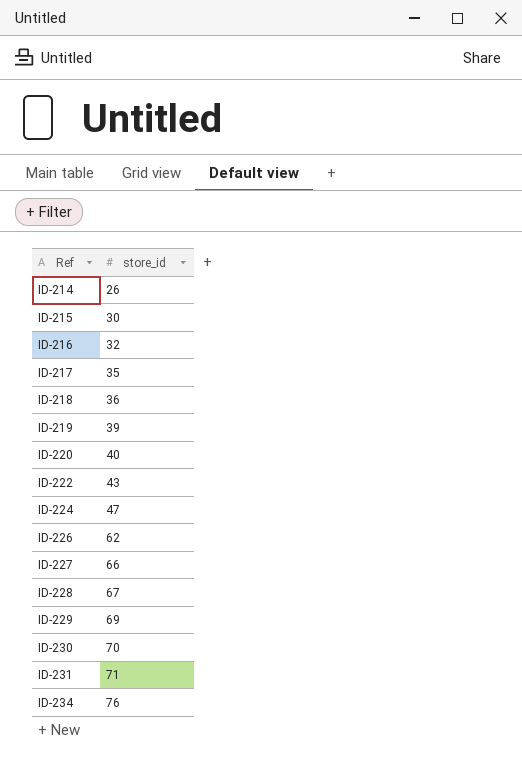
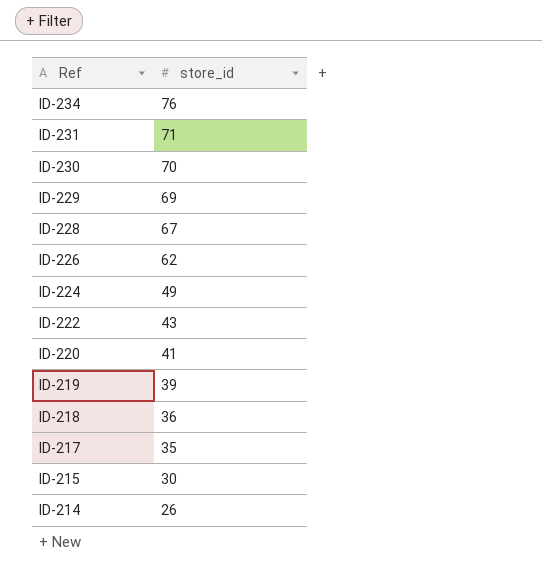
row order: Ref ascending -> Ref descending
row ID-216: 32 -> none
row ID-227: 66 -> none
ID-224 | store_id: 47 -> 49
ID-220 | store_id: 40 -> 41

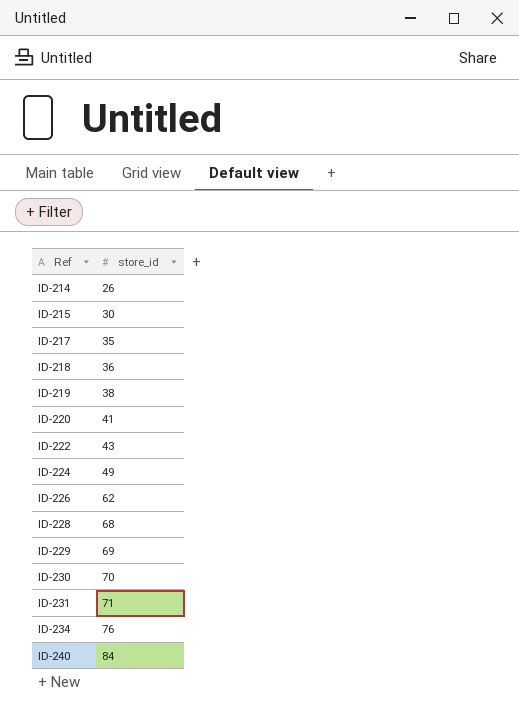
row order: Ref descending -> Ref ascending
ID-219 | store_id: 39 -> 38
ID-228 | store_id: 67 -> 68
row ID-240: none -> 84

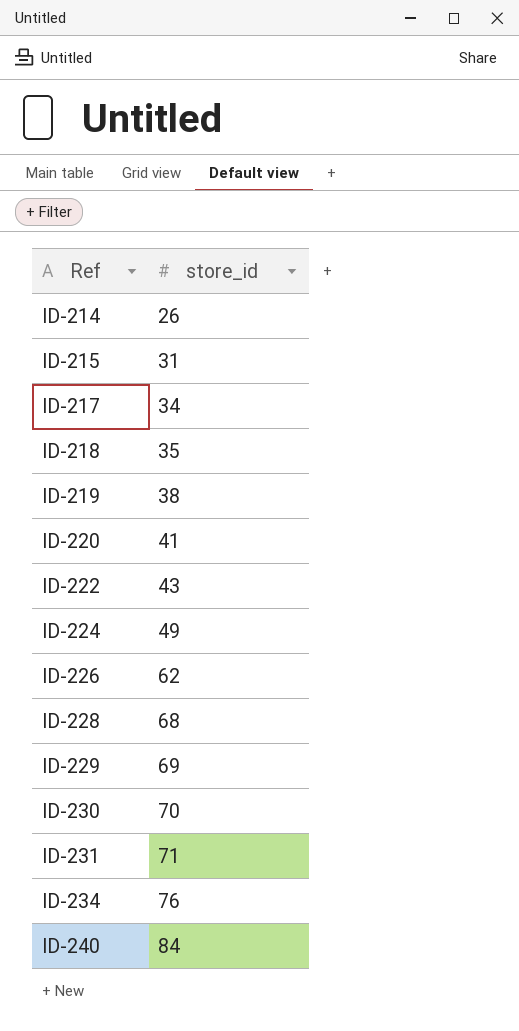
ID-215 | store_id: 30 -> 31
ID-217 | store_id: 35 -> 34
ID-218 | store_id: 36 -> 35

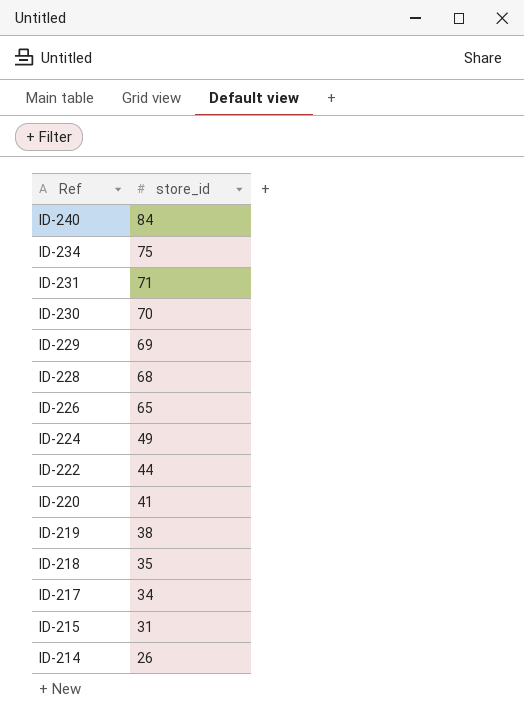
row order: Ref ascending -> Ref descending
ID-234 | store_id: 76 -> 75
ID-226 | store_id: 62 -> 65
ID-222 | store_id: 43 -> 44

